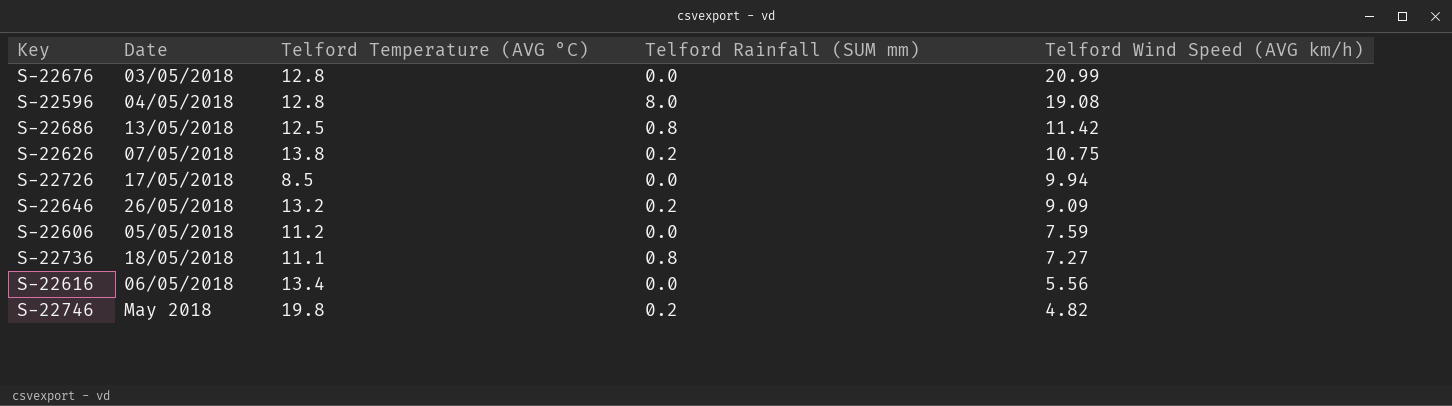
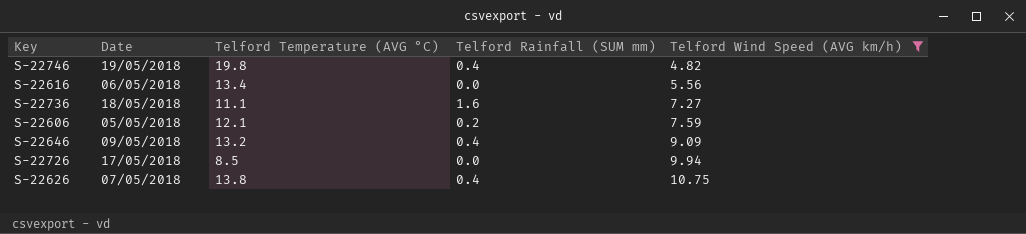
filter: none -> Telford Wind Speed (AVG km/h) <= 10.75
row order: Telford Wind Speed (AVG km/h) descending -> Telford Wind Speed (AVG km/h) ascending
S-22746 | Date: May 2018 -> 19/05/2018
S-22746 | Telford Rainfall (SUM mm): 0.2 -> 0.4
S-22736 | Telford Rainfall (SUM mm): 0.8 -> 1.6
S-22606 | Telford Temperature (AVG °C): 11.2 -> 12.1
S-22606 | Telford Rainfall (SUM mm): 0.0 -> 0.2
S-22646 | Date: 26/05/2018 -> 09/05/2018
S-22646 | Telford Rainfall (SUM mm): 0.2 -> 0.4
S-22626 | Telford Rainfall (SUM mm): 0.2 -> 0.4

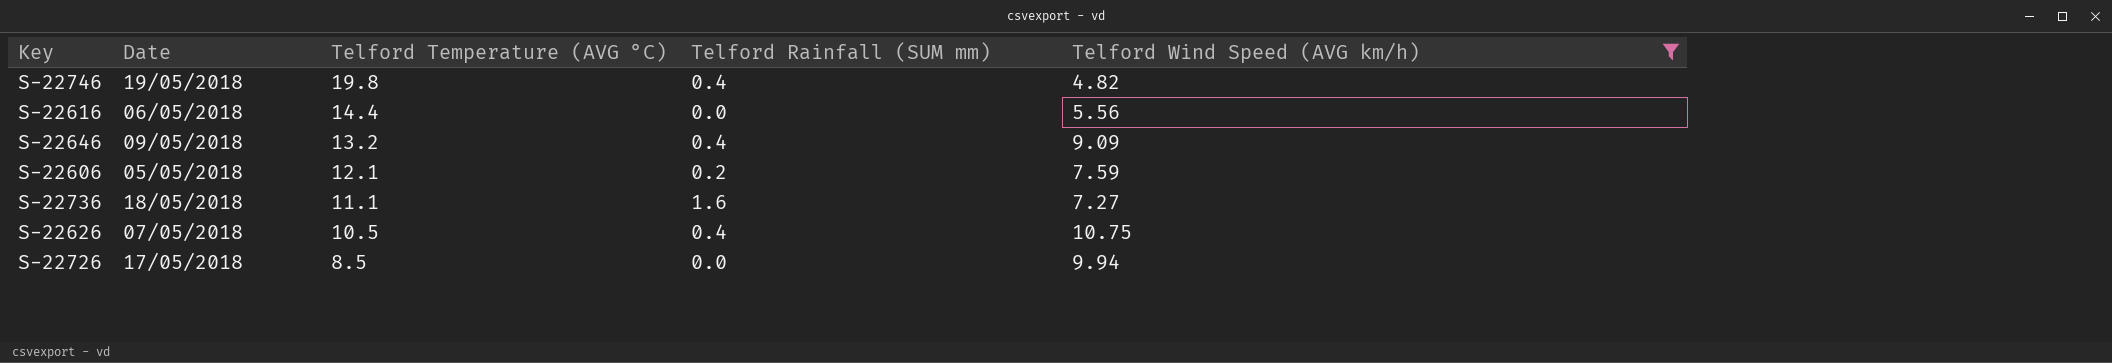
row order: Telford Wind Speed (AVG km/h) ascending -> Telford Temperature (AVG °C) descending
S-22616 | Telford Temperature (AVG °C): 13.4 -> 14.4
S-22626 | Telford Temperature (AVG °C): 13.8 -> 10.5

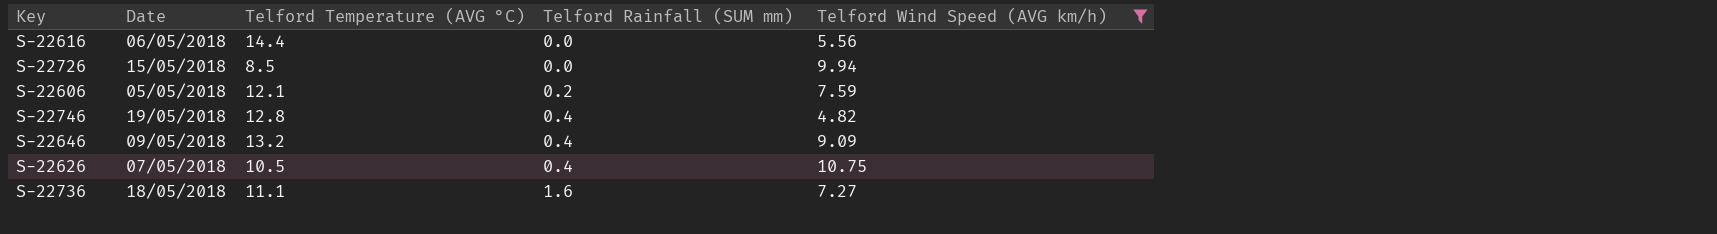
row order: Telford Temperature (AVG °C) descending -> Telford Rainfall (SUM mm) ascending
S-22726 | Date: 17/05/2018 -> 15/05/2018
S-22746 | Telford Temperature (AVG °C): 19.8 -> 12.8

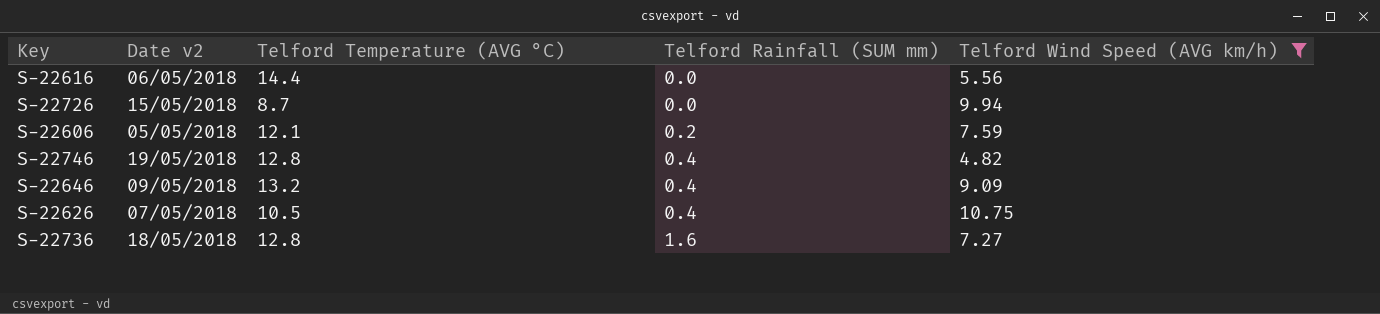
column name: Date -> Date v2
S-22726 | Telford Temperature (AVG °C): 8.5 -> 8.7
S-22736 | Telford Temperature (AVG °C): 11.1 -> 12.8

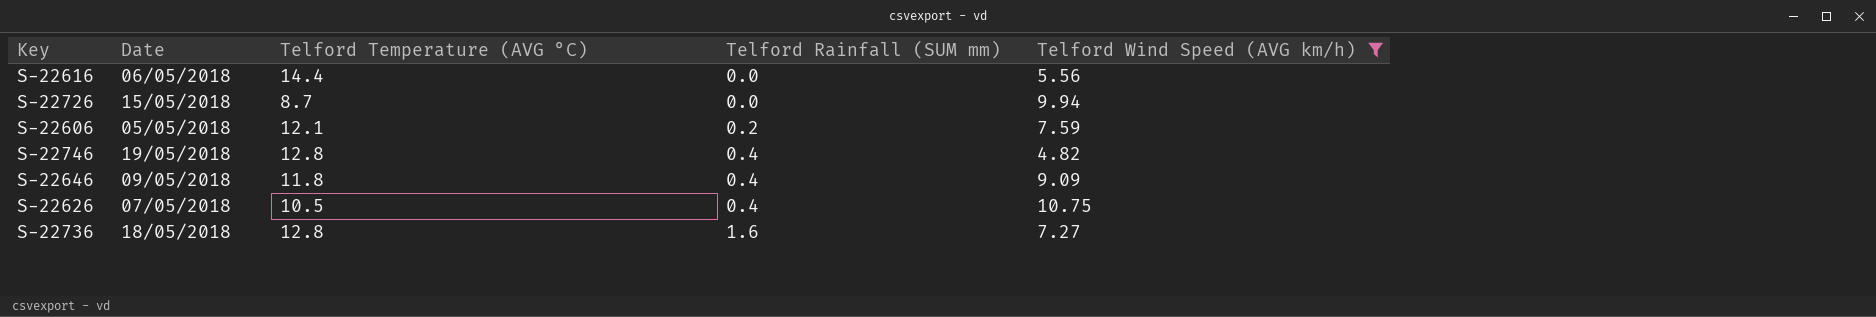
column name: Date v2 -> Date
S-22646 | Telford Temperature (AVG °C): 13.2 -> 11.8

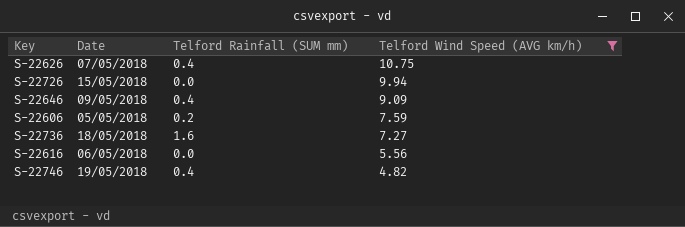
row order: Telford Rainfall (SUM mm) ascending -> Telford Wind Speed (AVG km/h) descending
column Telford Temperature (AVG °C) | position: 3 -> none

